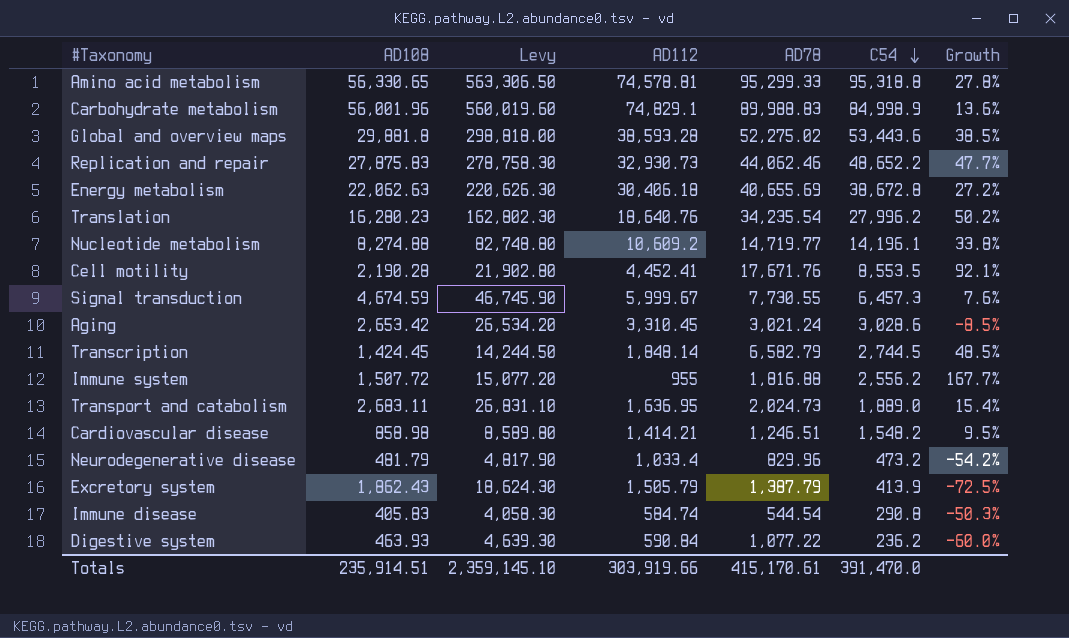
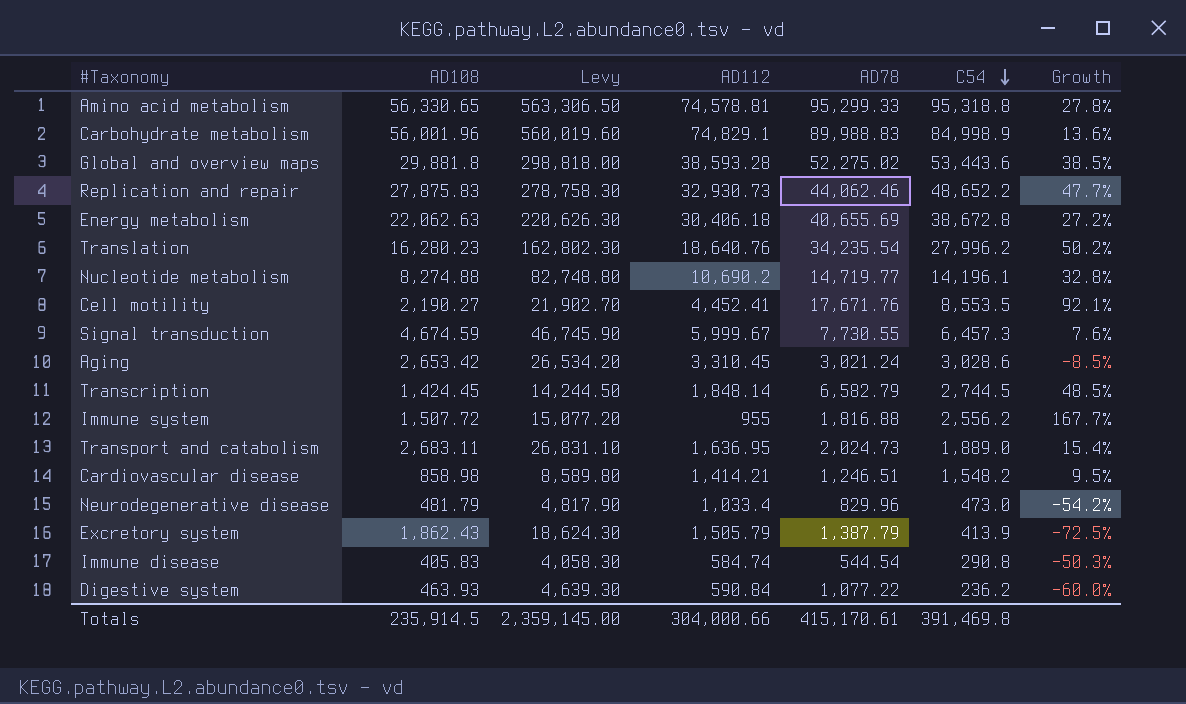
Nucleotide metabolism | AD112: 10,609.2 -> 10,690.2
Nucleotide metabolism | Growth: 33.8% -> 32.8%
Cell motility | AD108: 2,190.28 -> 2,190.27
Cell motility | Levy: 21,902.80 -> 21,902.70
Neurodegenerative disease | C54: 473.2 -> 473.0
Totals | AD108: 235,914.51 -> 235,914.5
Totals | Levy: 2,359,145.10 -> 2,359,145.00
Totals | AD112: 303,919.66 -> 304,000.66
Totals | C54: 391,470.0 -> 391,469.8

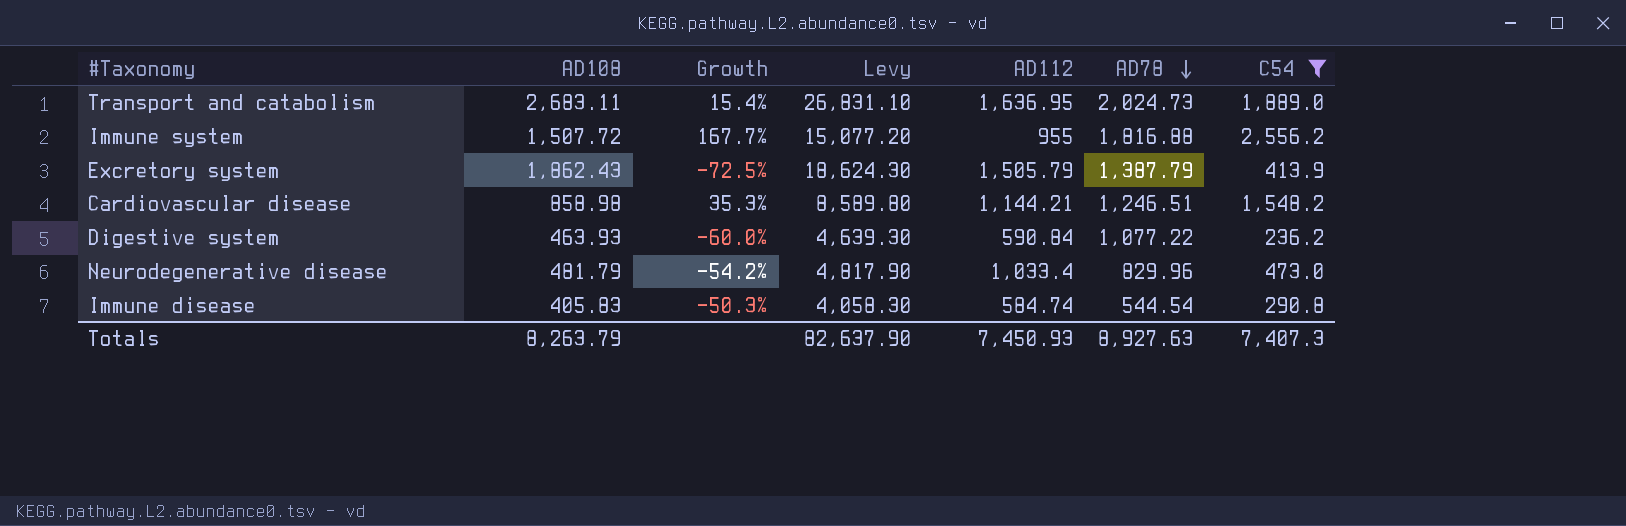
filter: none -> C54 <= 2,556.2
row order: C54 descending -> AD78 descending
column Growth | position: 7 -> 3
Cardiovascular disease | Growth: 9.5% -> 35.3%
Cardiovascular disease | AD112: 1,414.21 -> 1,144.21
Totals | AD108: 235,914.5 -> 8,263.79
Totals | Levy: 2,359,145.00 -> 82,637.90
Totals | AD112: 304,000.66 -> 7,450.93
Totals | AD78: 415,170.61 -> 8,927.63
Totals | C54: 391,469.8 -> 7,407.3

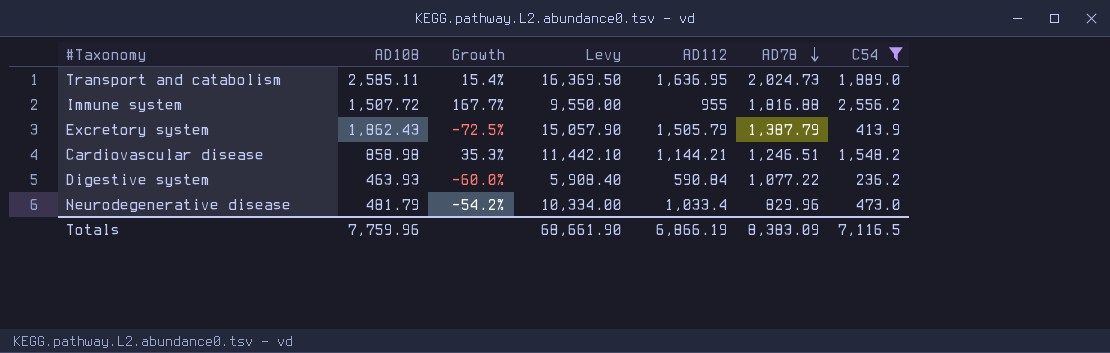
column Levy | formula: [AD108] * 10 -> [AD112] * 10
row Immune disease: 405.83 | -50.3% | 4,058.30 | 584.74 | 544.54 | 290.8 -> none
Transport and catabolism | AD108: 2,683.11 -> 2,585.11
Totals | AD108: 8,263.79 -> 7,759.96
Totals | Levy: 82,637.90 -> 68,661.90
Totals | AD112: 7,450.93 -> 6,866.19
Totals | AD78: 8,927.63 -> 8,383.09
Totals | C54: 7,407.3 -> 7,116.5

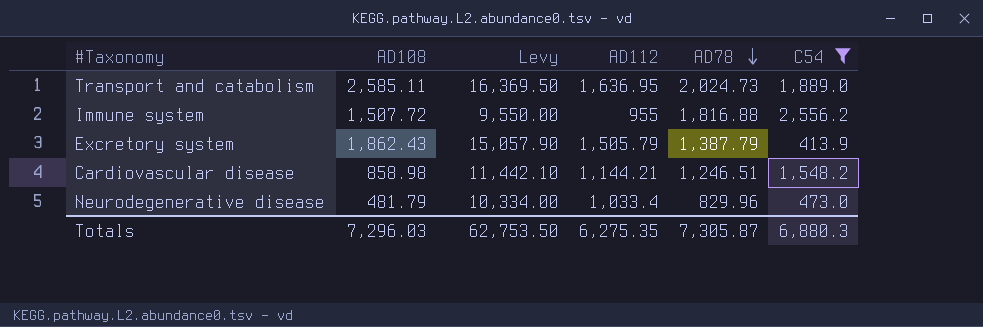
column Growth | formula: ([C54] - [AD112]) / [AD112] -> none
row Digestive system: 463.93 | -60.0% | 5,908.40 | 590.84 | 1,077.22 | 236.2 -> none
Totals | AD108: 7,759.96 -> 7,296.03
Totals | Levy: 68,661.90 -> 62,753.50
Totals | AD112: 6,866.19 -> 6,275.35
Totals | AD78: 8,383.09 -> 7,305.87
Totals | C54: 7,116.5 -> 6,880.3

